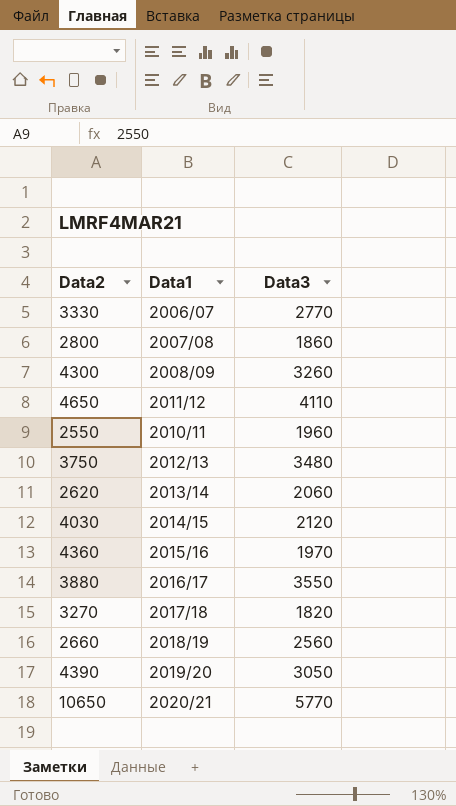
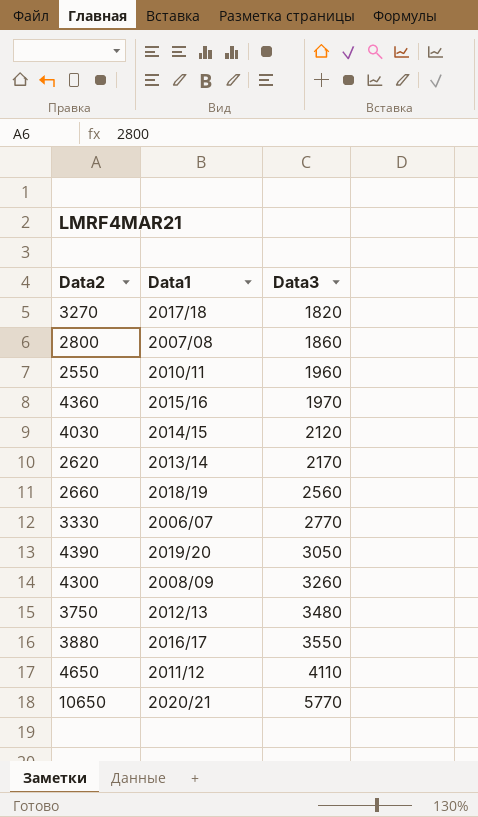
row order: none -> Data3 ascending
2620 | Data3: 2060 -> 2170

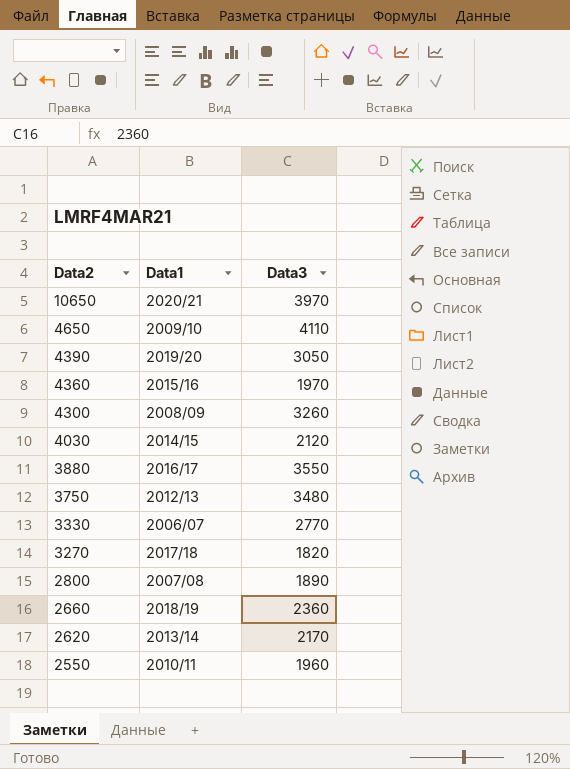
row order: Data3 ascending -> Data2 descending
10650 | Data3: 5770 -> 3970
4650 | Data1: 2011/12 -> 2009/10
2800 | Data3: 1860 -> 1890
2660 | Data3: 2560 -> 2360

